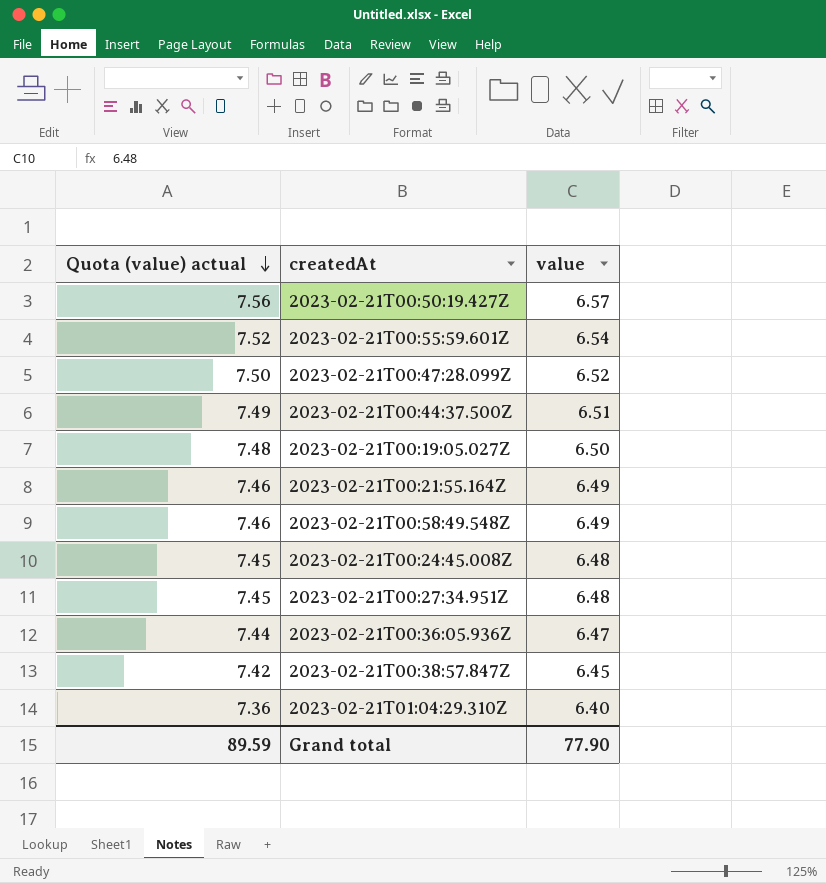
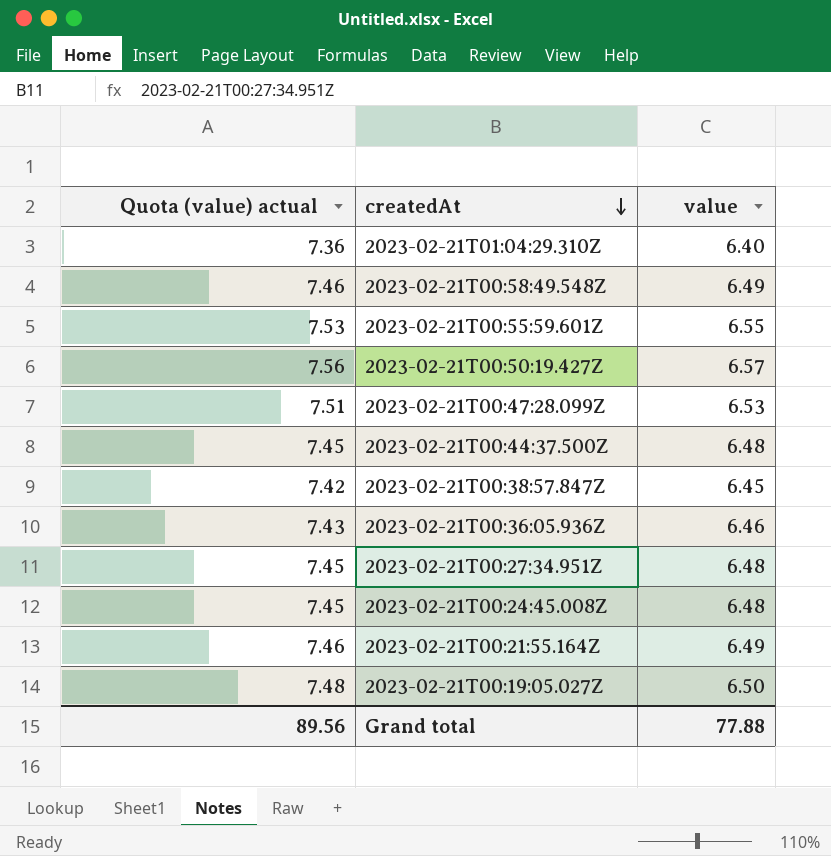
row order: Quota (value) actual descending -> createdAt descending
2023-02-21T00:55:59.601Z | Quota (value) actual: 7.52 -> 7.53
2023-02-21T00:55:59.601Z | value: 6.54 -> 6.55
2023-02-21T00:47:28.099Z | Quota (value) actual: 7.50 -> 7.51
2023-02-21T00:47:28.099Z | value: 6.52 -> 6.53
2023-02-21T00:44:37.500Z | Quota (value) actual: 7.49 -> 7.45
2023-02-21T00:44:37.500Z | value: 6.51 -> 6.48
2023-02-21T00:36:05.936Z | Quota (value) actual: 7.44 -> 7.43
2023-02-21T00:36:05.936Z | value: 6.47 -> 6.46
Grand total | Quota (value) actual: 89.59 -> 89.56
Grand total | value: 77.90 -> 77.88

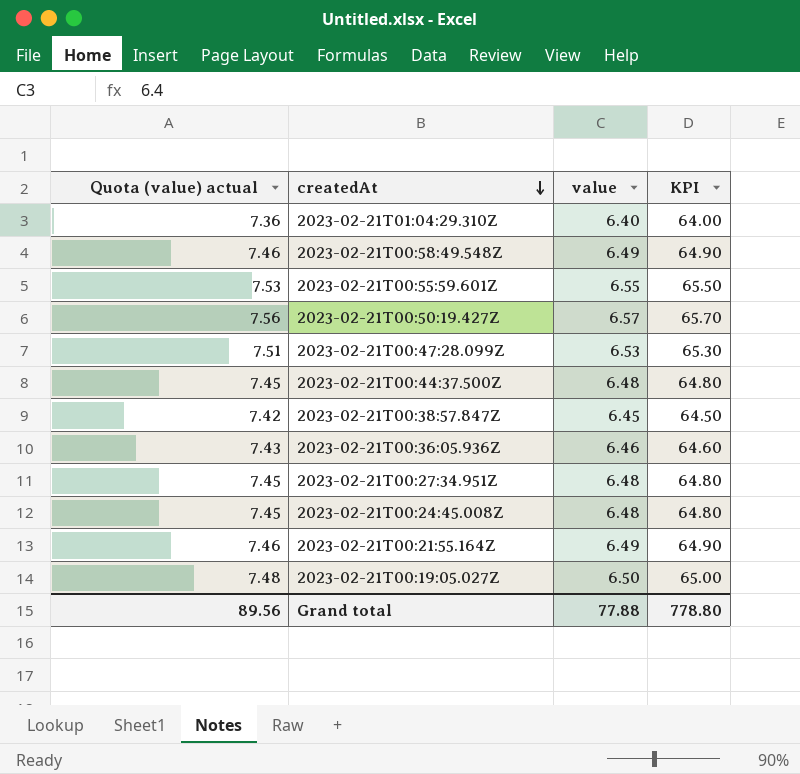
column KPI | formula: none -> [value] * 10

